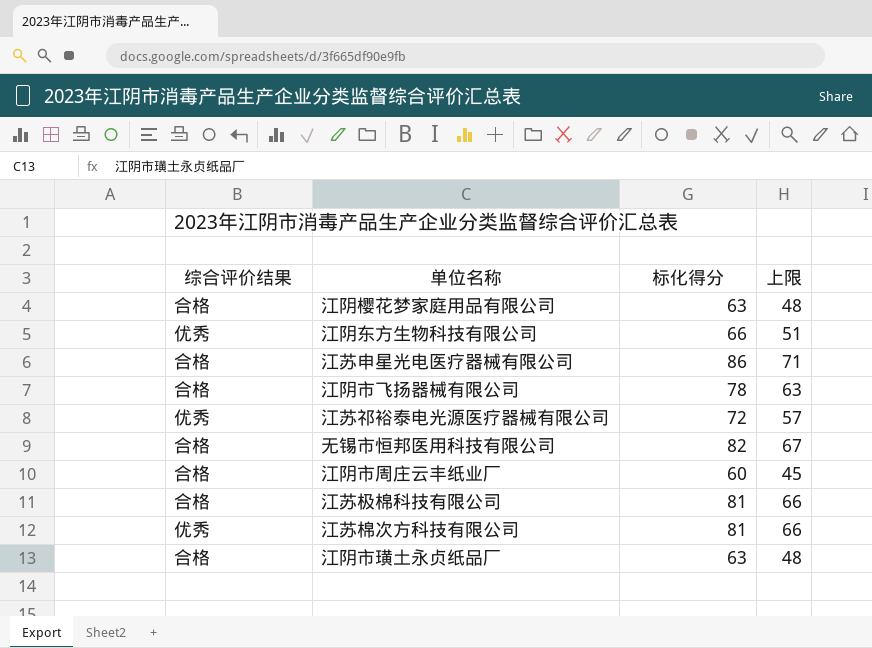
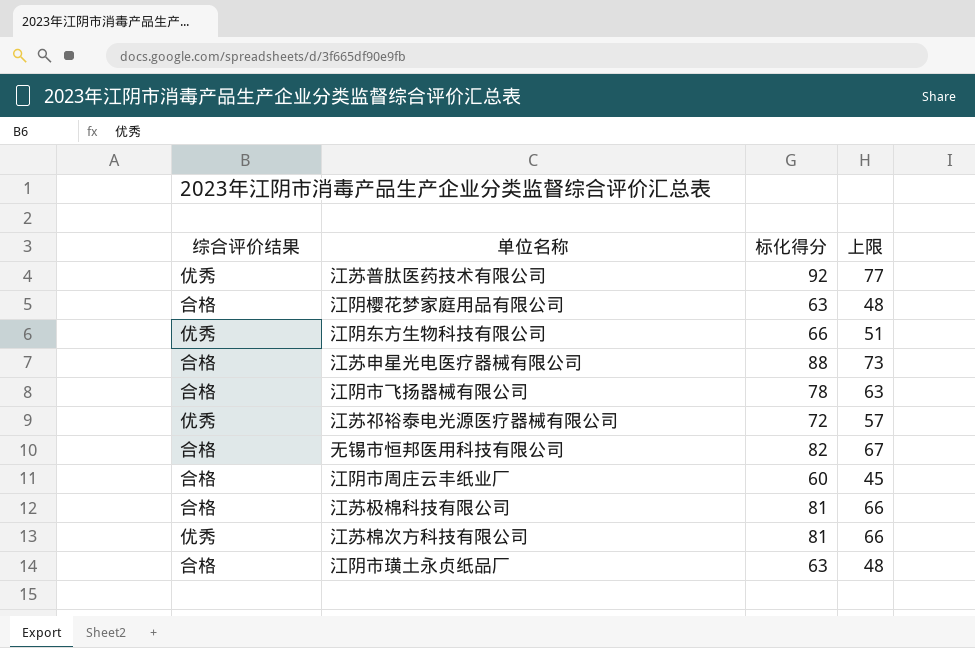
row 江苏普肽医药技术有限公司: none -> 优秀 | 92 | 77
江苏申星光电医疗器械有限公司 | 标化得分: 86 -> 88
江苏申星光电医疗器械有限公司 | 上限: 71 -> 73

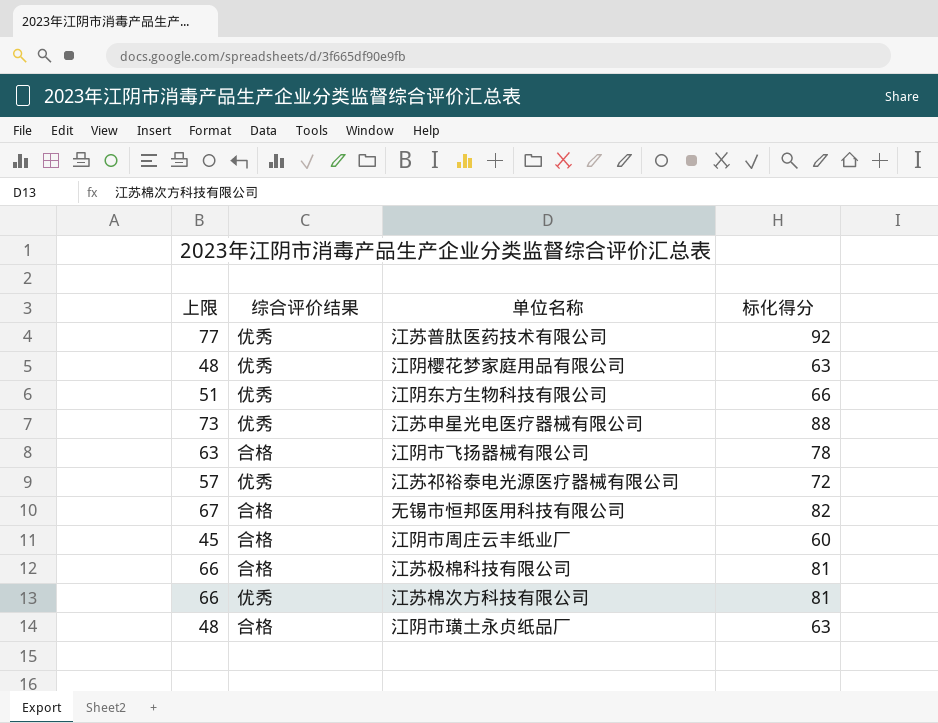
column 上限 | position: 4 -> 1
江阴樱花梦家庭用品有限公司 | 综合评价结果: 合格 -> 优秀
江苏申星光电医疗器械有限公司 | 综合评价结果: 合格 -> 优秀

